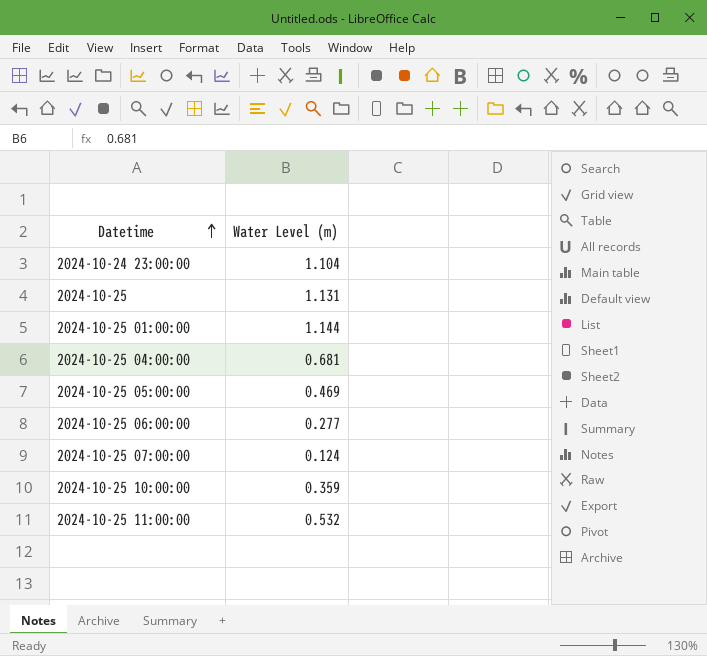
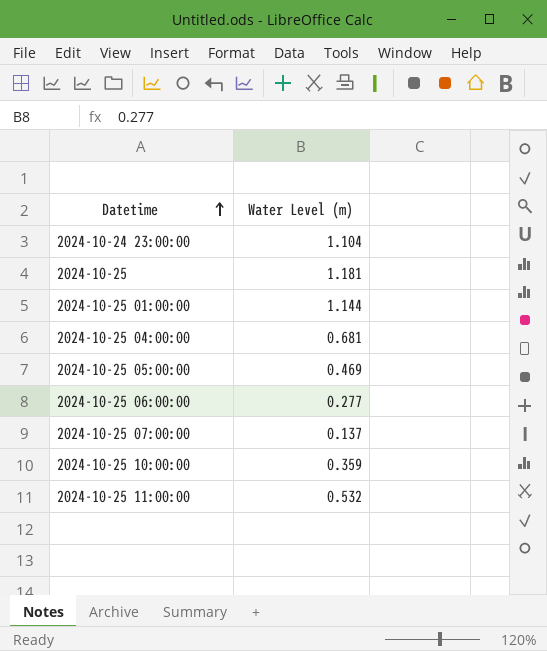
2024-10-25 | Water Level (m): 1.131 -> 1.181
2024-10-25 07:00:00 | Water Level (m): 0.124 -> 0.137

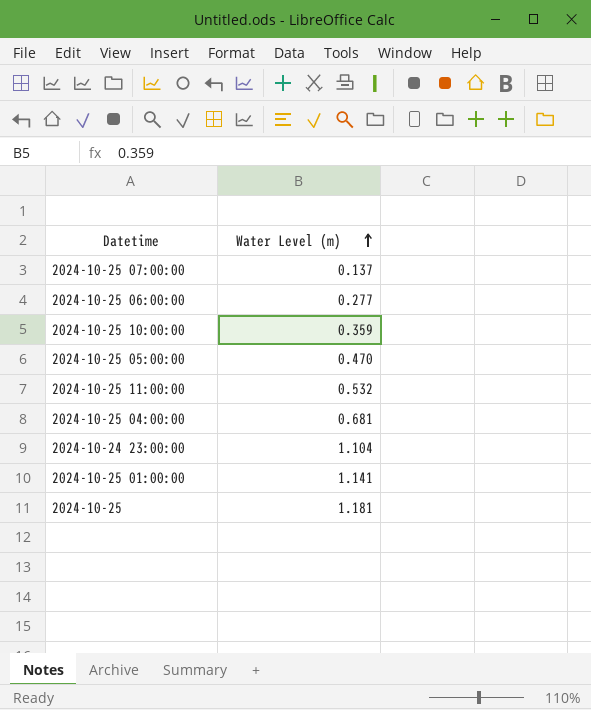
row order: Datetime ascending -> Water Level (m) ascending
2024-10-25 05:00:00 | Water Level (m): 0.469 -> 0.470
2024-10-25 01:00:00 | Water Level (m): 1.144 -> 1.141

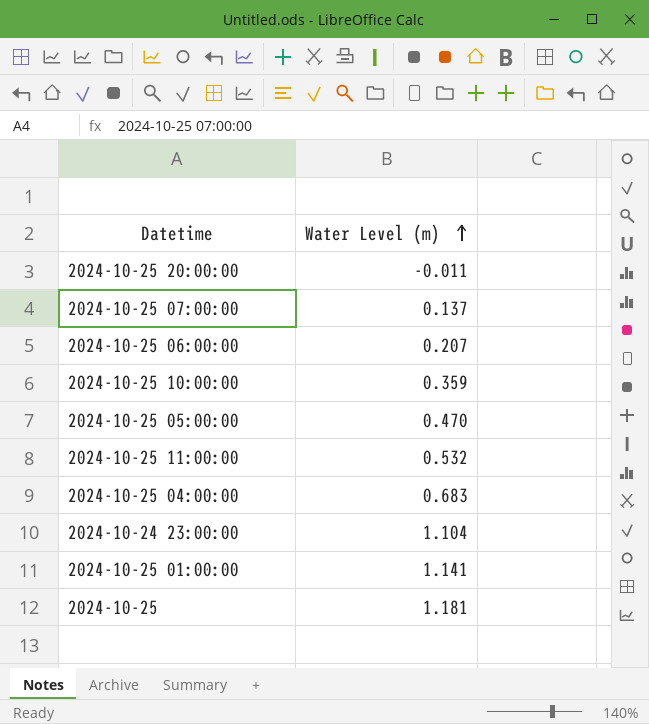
row 2024-10-25 20:00:00: none -> -0.011
2024-10-25 06:00:00 | Water Level (m): 0.277 -> 0.207
2024-10-25 04:00:00 | Water Level (m): 0.681 -> 0.683

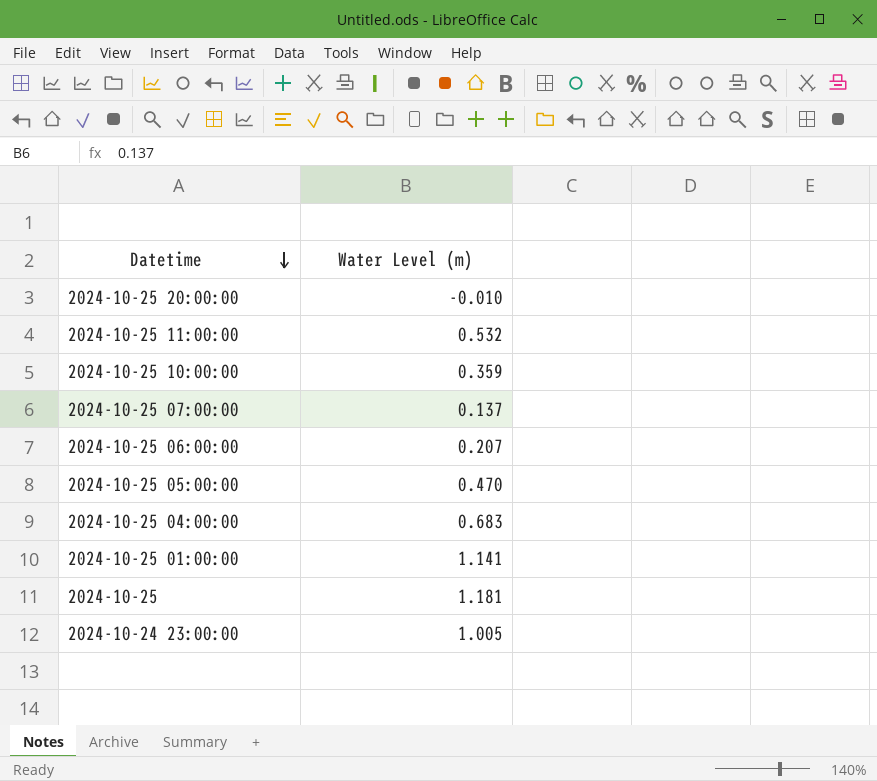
row order: Water Level (m) ascending -> Datetime descending
2024-10-25 20:00:00 | Water Level (m): -0.011 -> -0.010
2024-10-24 23:00:00 | Water Level (m): 1.104 -> 1.005

